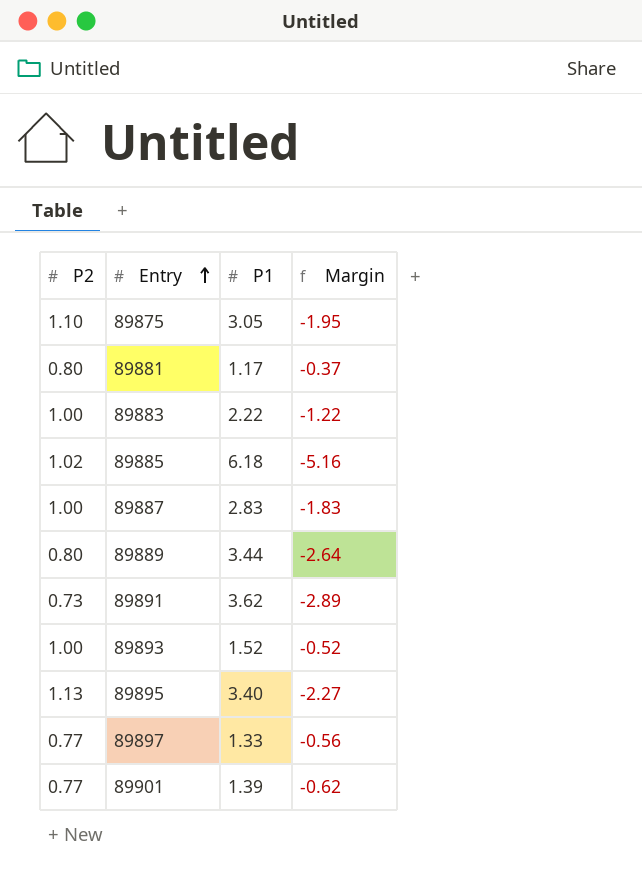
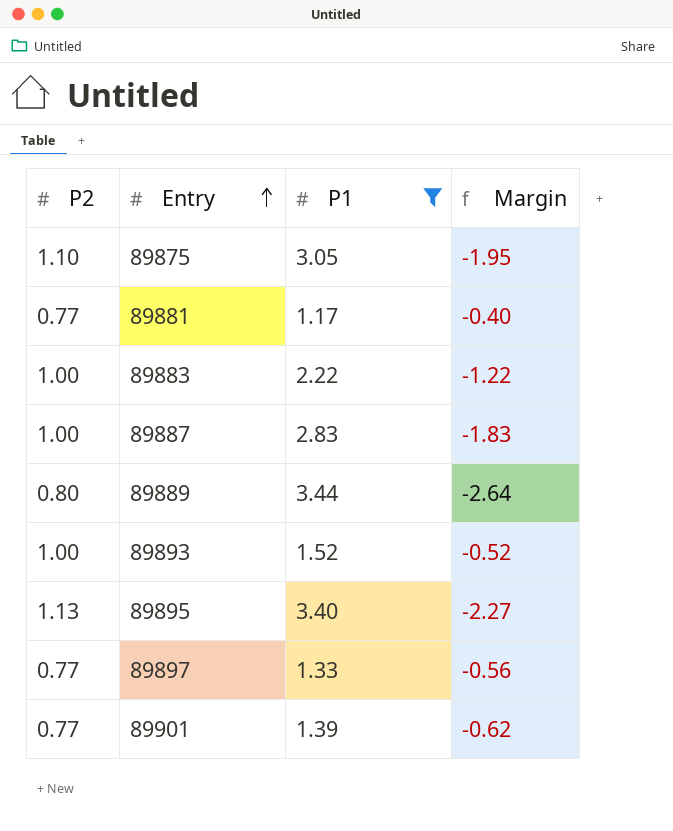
filter: none -> P1 <= 3.44
89881 | P2: 0.80 -> 0.77
89881 | Margin: -0.37 -> -0.40

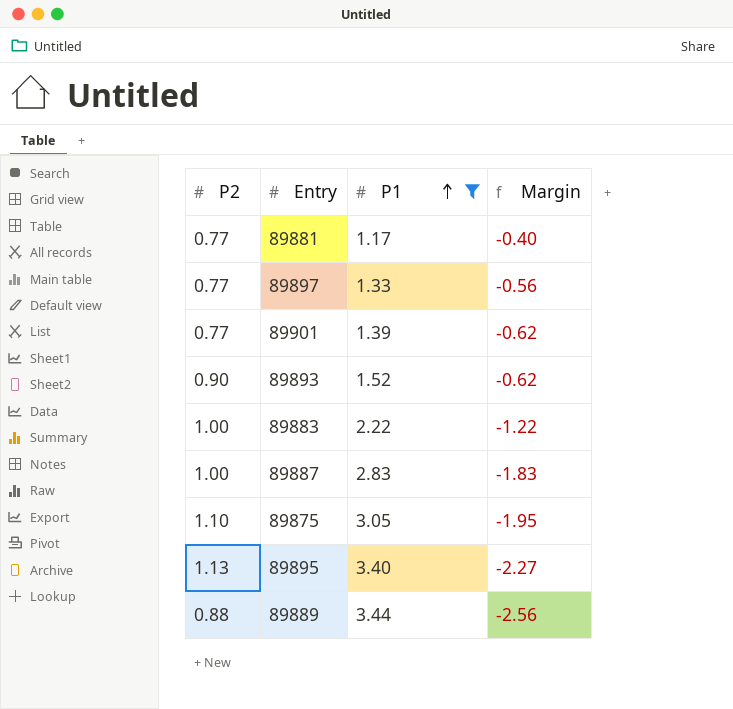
row order: Entry ascending -> P1 ascending
89893 | P2: 1.00 -> 0.90
89893 | Margin: -0.52 -> -0.62
89889 | P2: 0.80 -> 0.88
89889 | Margin: -2.64 -> -2.56

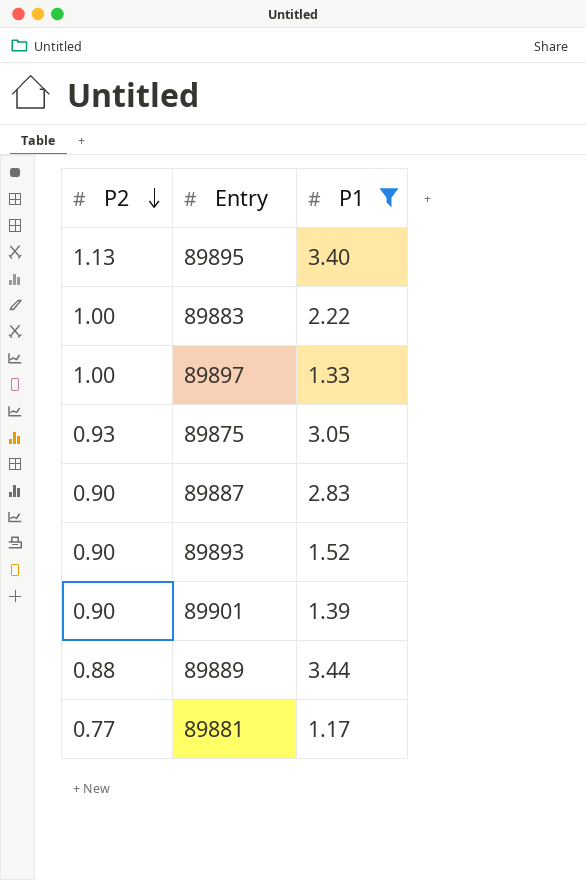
row order: P1 ascending -> P2 descending
column Margin | formula: [P2] - [P1] -> none
89897 | P2: 0.77 -> 1.00
89875 | P2: 1.10 -> 0.93
89887 | P2: 1.00 -> 0.90
89901 | P2: 0.77 -> 0.90

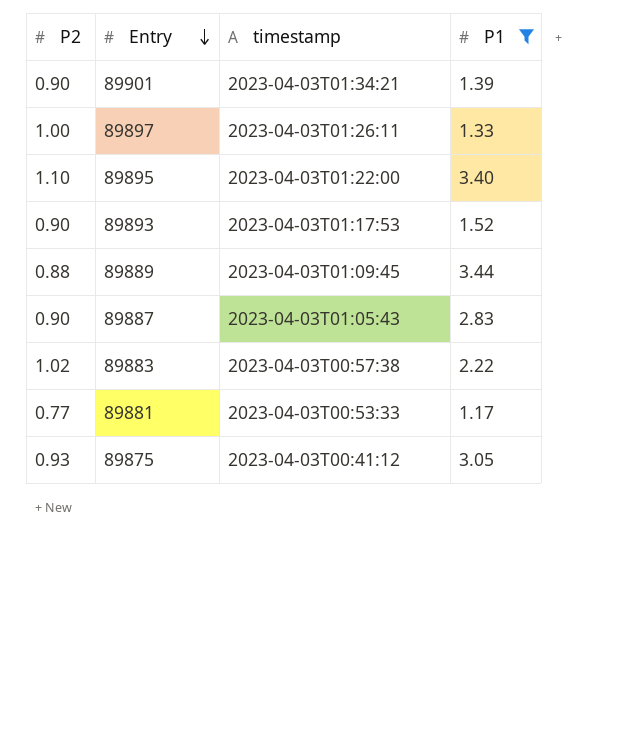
row order: P2 descending -> Entry descending
column timestamp | position: none -> 3
89895 | P2: 1.13 -> 1.10
89883 | P2: 1.00 -> 1.02

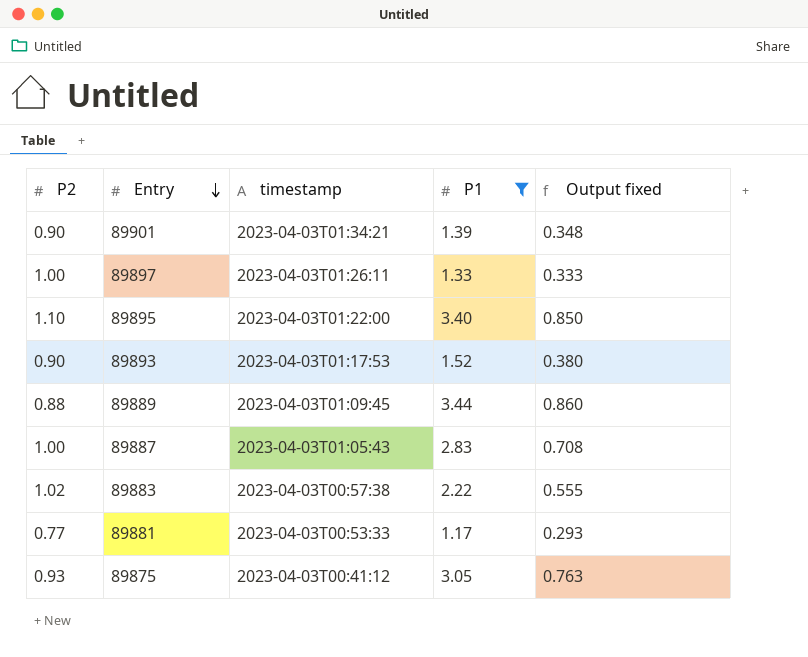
column Output fixed | formula: none -> [P1] * 0.25
89887 | P2: 0.90 -> 1.00

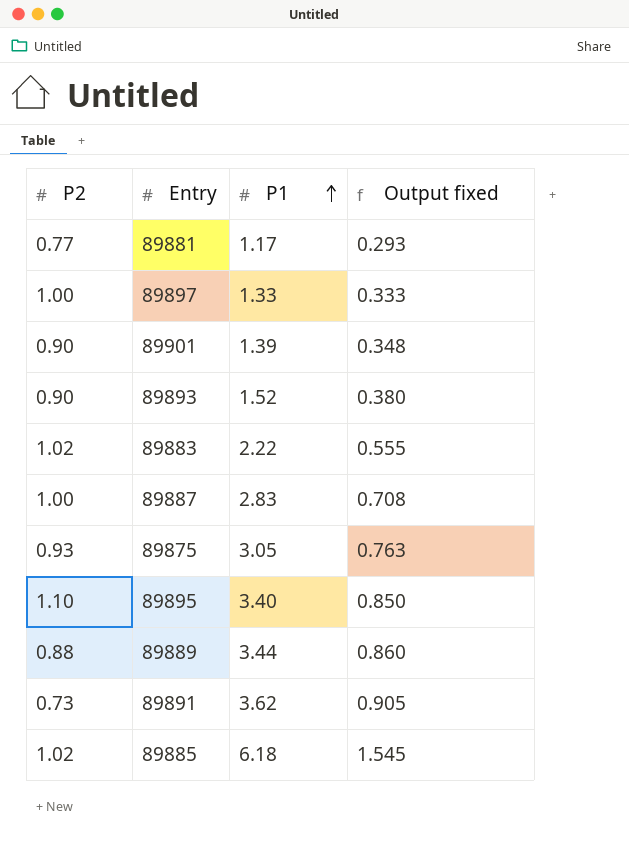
filter: P1 <= 3.44 -> none
row order: Entry descending -> P1 ascending
column timestamp | position: 3 -> none

